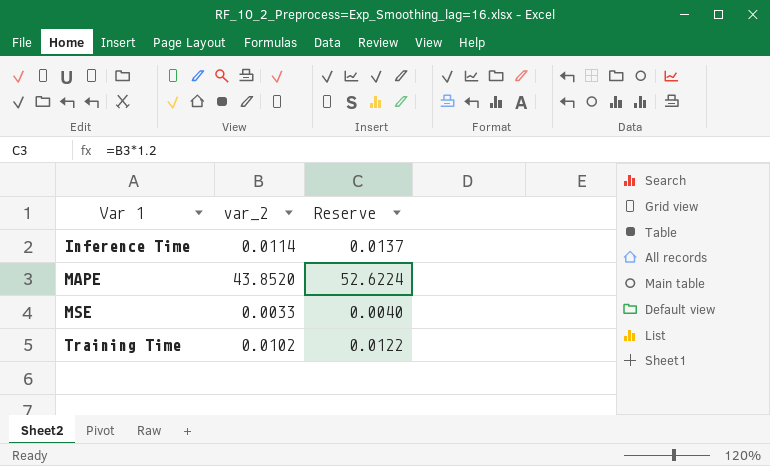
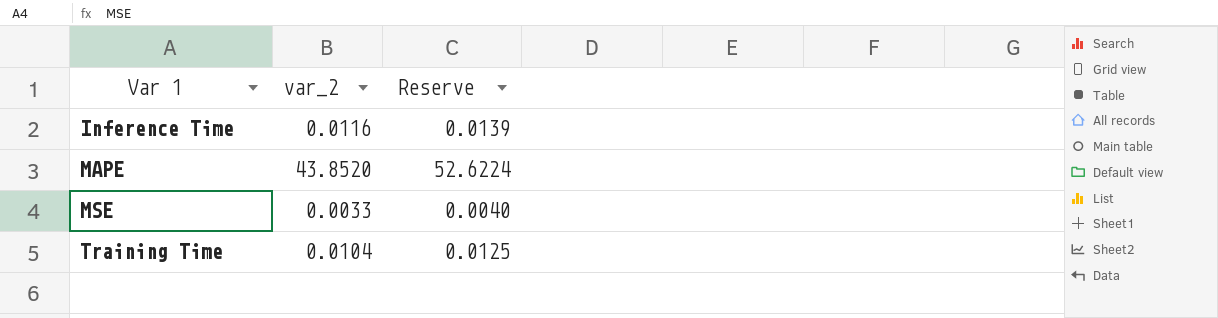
Inference Time | var_2: 0.0114 -> 0.0116
Inference Time | Reserve: 0.0137 -> 0.0139
Training Time | var_2: 0.0102 -> 0.0104
Training Time | Reserve: 0.0122 -> 0.0125

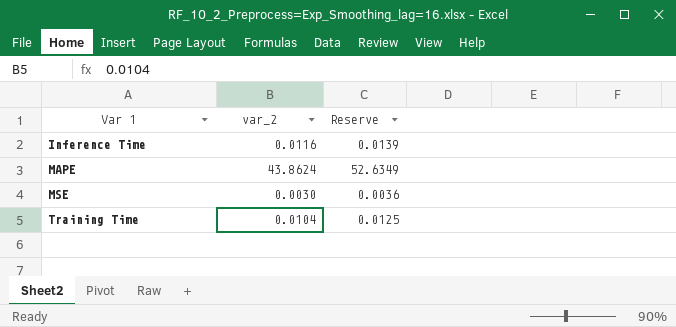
MAPE | var_2: 43.8520 -> 43.8624
MAPE | Reserve: 52.6224 -> 52.6349
MSE | var_2: 0.0033 -> 0.0030
MSE | Reserve: 0.0040 -> 0.0036

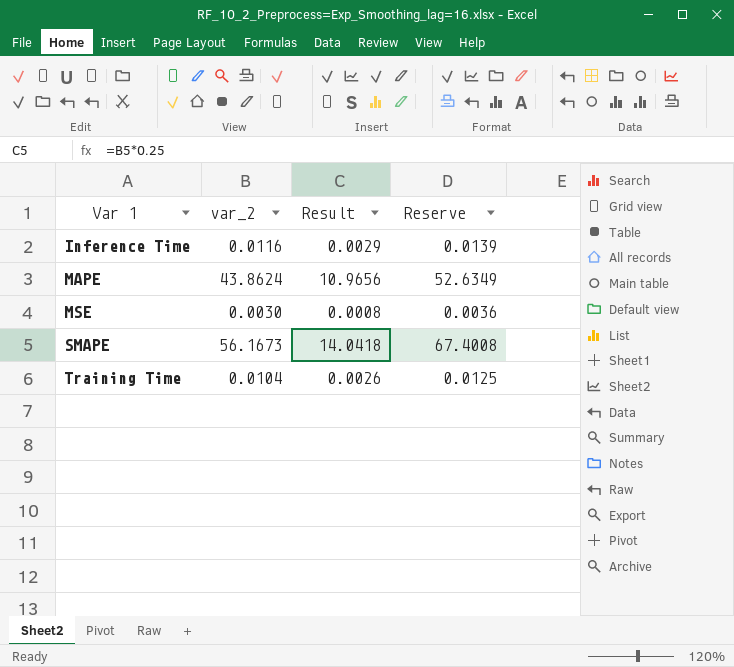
column Result | formula: none -> [var_2] * 0.25
row SMAPE: none -> 56.1673 | 14.0418 | 67.4008

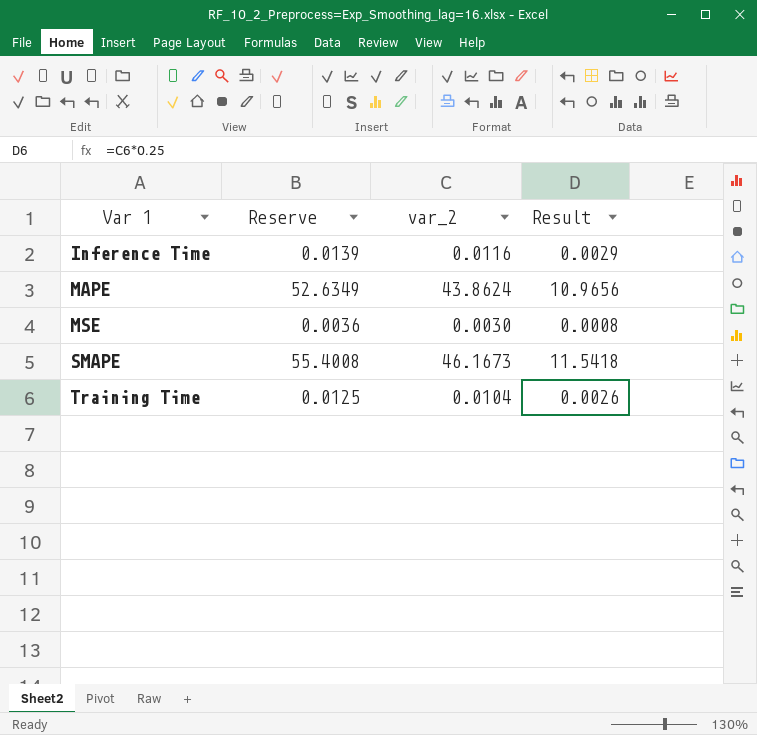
column Reserve | position: 4 -> 2
SMAPE | Reserve: 67.4008 -> 55.4008
SMAPE | var_2: 56.1673 -> 46.1673
SMAPE | Result: 14.0418 -> 11.5418

